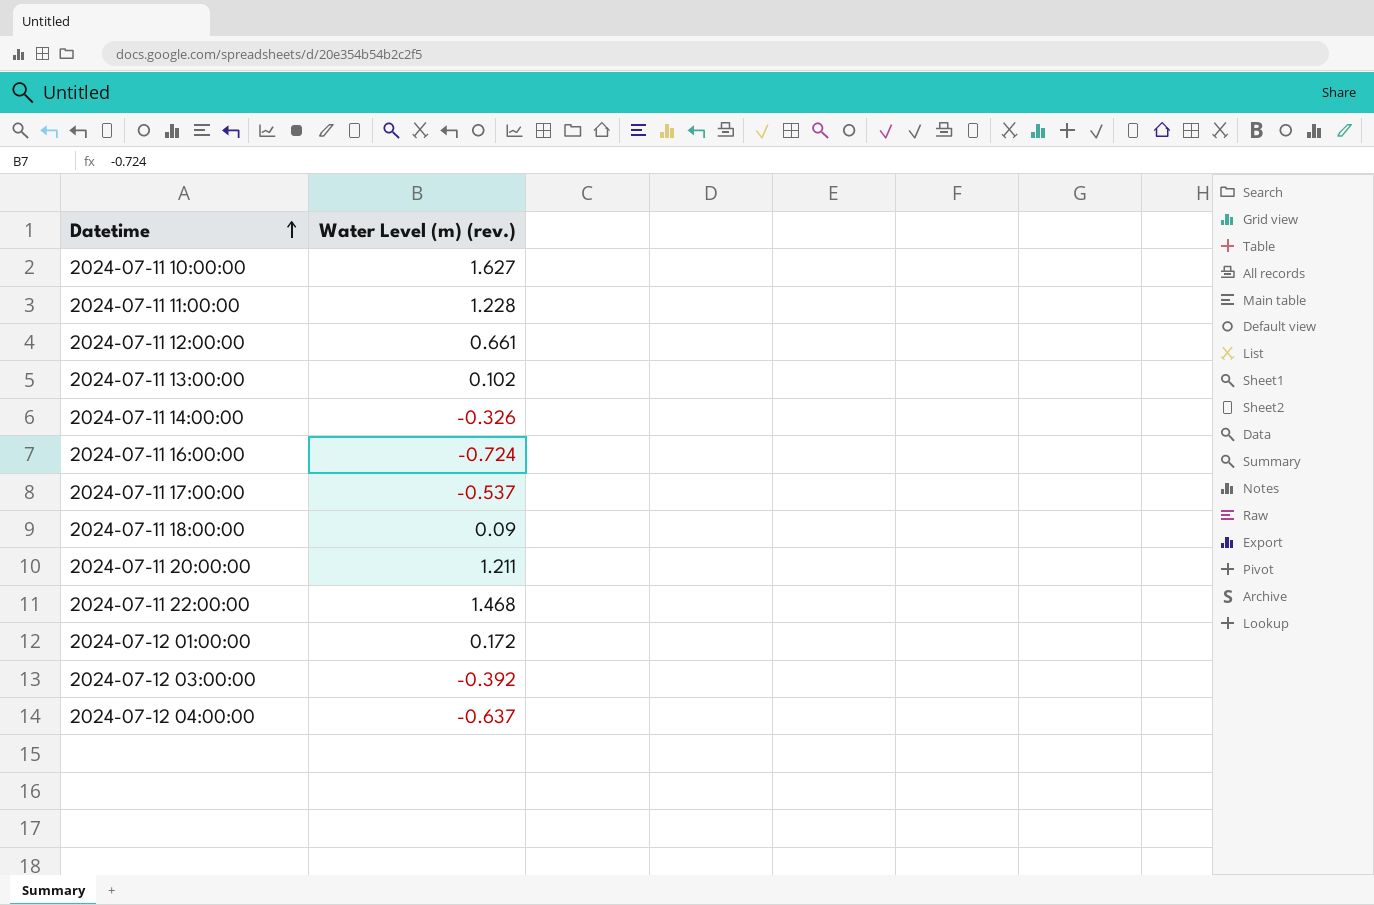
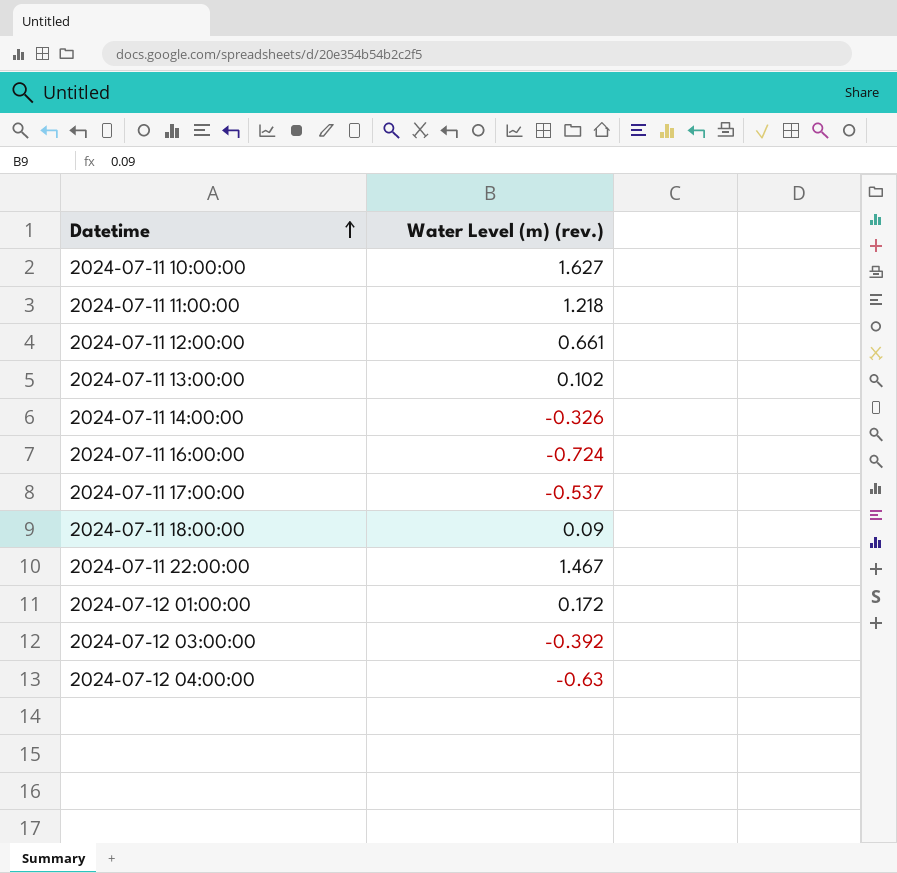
row 2024-07-11 20:00:00: 1.211 -> none
2024-07-11 11:00:00 | Water Level (m) (rev.): 1.228 -> 1.218
2024-07-11 22:00:00 | Water Level (m) (rev.): 1.468 -> 1.467
2024-07-12 04:00:00 | Water Level (m) (rev.): -0.637 -> -0.63

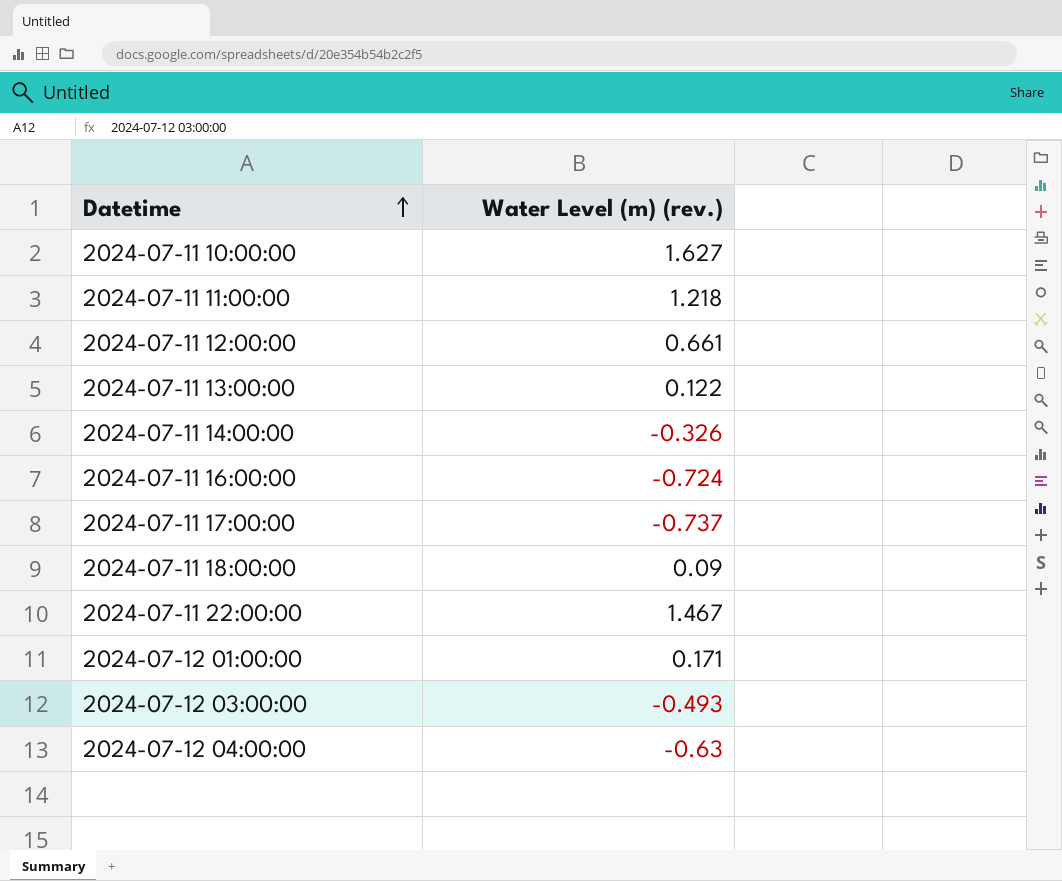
2024-07-11 13:00:00 | Water Level (m) (rev.): 0.102 -> 0.122
2024-07-11 17:00:00 | Water Level (m) (rev.): -0.537 -> -0.737
2024-07-12 01:00:00 | Water Level (m) (rev.): 0.172 -> 0.171
2024-07-12 03:00:00 | Water Level (m) (rev.): -0.392 -> -0.493

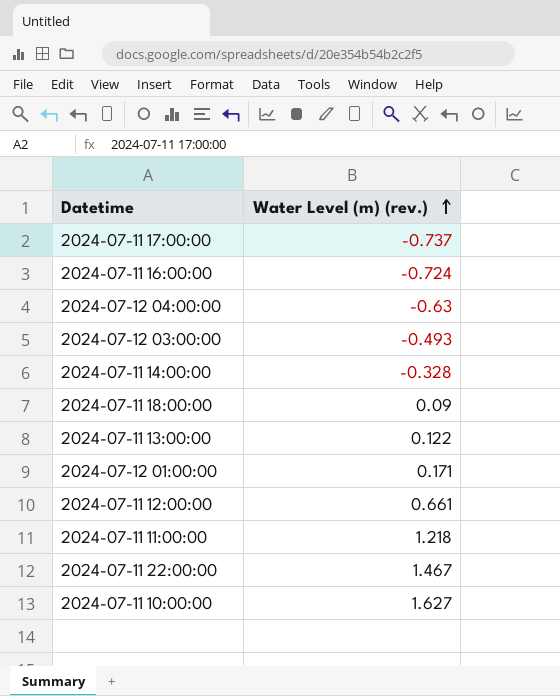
row order: Datetime ascending -> Water Level (m) (rev.) ascending
2024-07-11 14:00:00 | Water Level (m) (rev.): -0.326 -> -0.328

